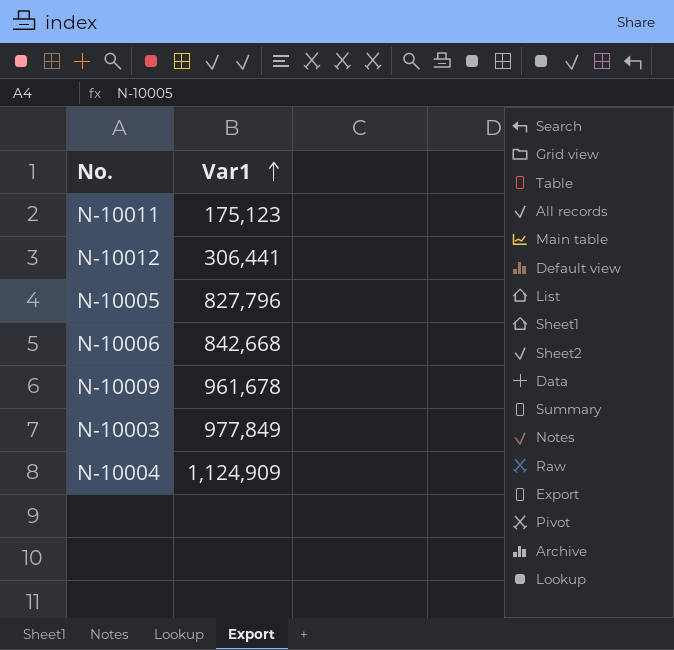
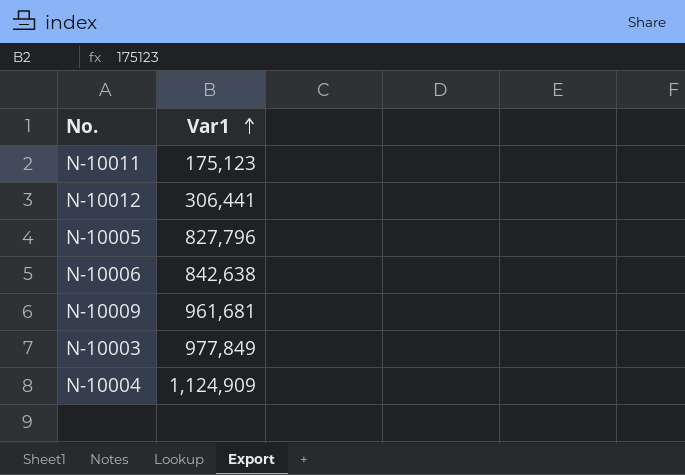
N-10006 | Var1: 842,668 -> 842,638
N-10009 | Var1: 961,678 -> 961,681

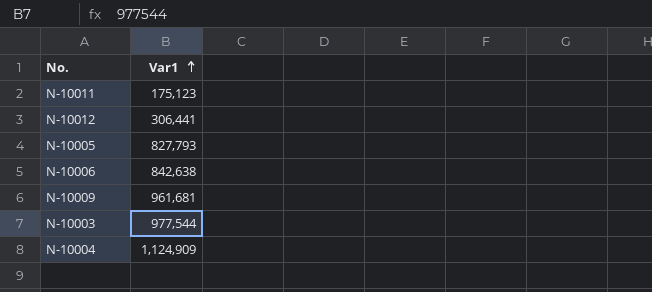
N-10005 | Var1: 827,796 -> 827,793
N-10003 | Var1: 977,849 -> 977,544

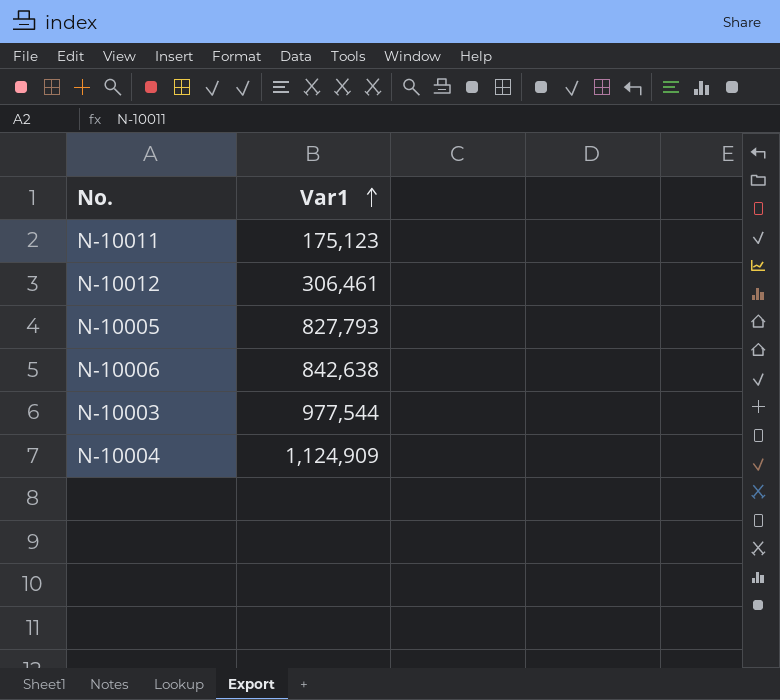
row N-10009: 961,681 -> none
N-10012 | Var1: 306,441 -> 306,461

